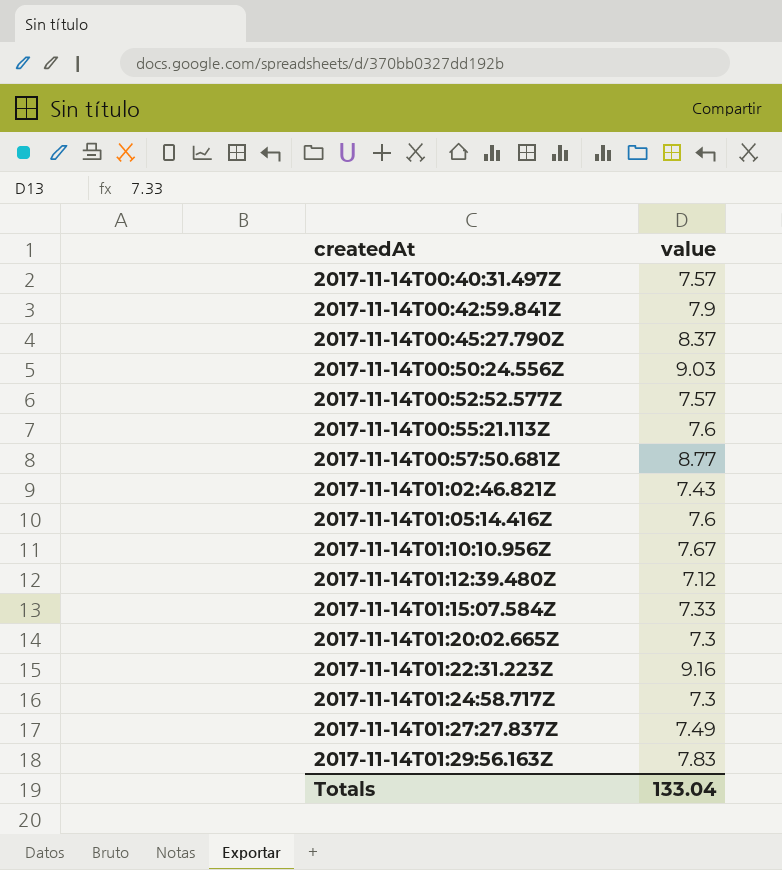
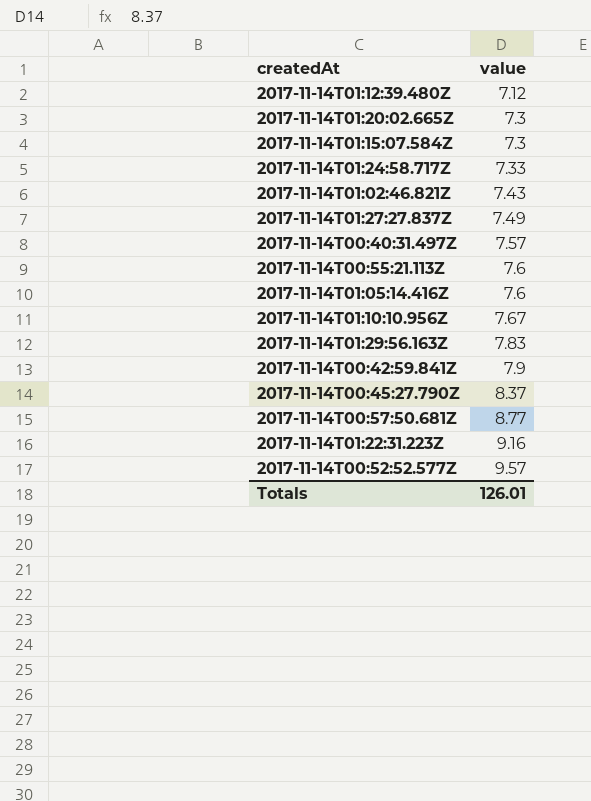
row order: createdAt ascending -> value ascending
row 2017-11-14T00:50:24.556Z: 9.03 -> none
2017-11-14T01:15:07.584Z | value: 7.33 -> 7.3
2017-11-14T01:24:58.717Z | value: 7.3 -> 7.33
2017-11-14T00:52:52.577Z | value: 7.57 -> 9.57
Totals | value: 133.04 -> 126.01

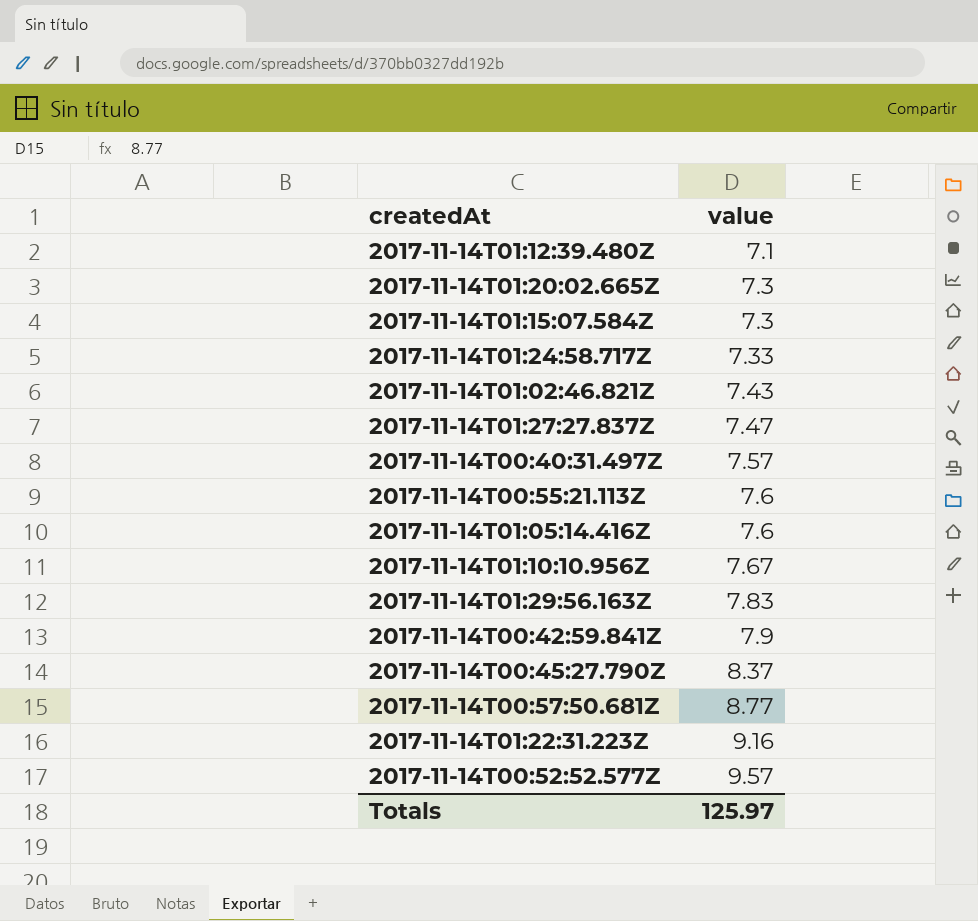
2017-11-14T01:12:39.480Z | value: 7.12 -> 7.1
2017-11-14T01:27:27.837Z | value: 7.49 -> 7.47
Totals | value: 126.01 -> 125.97

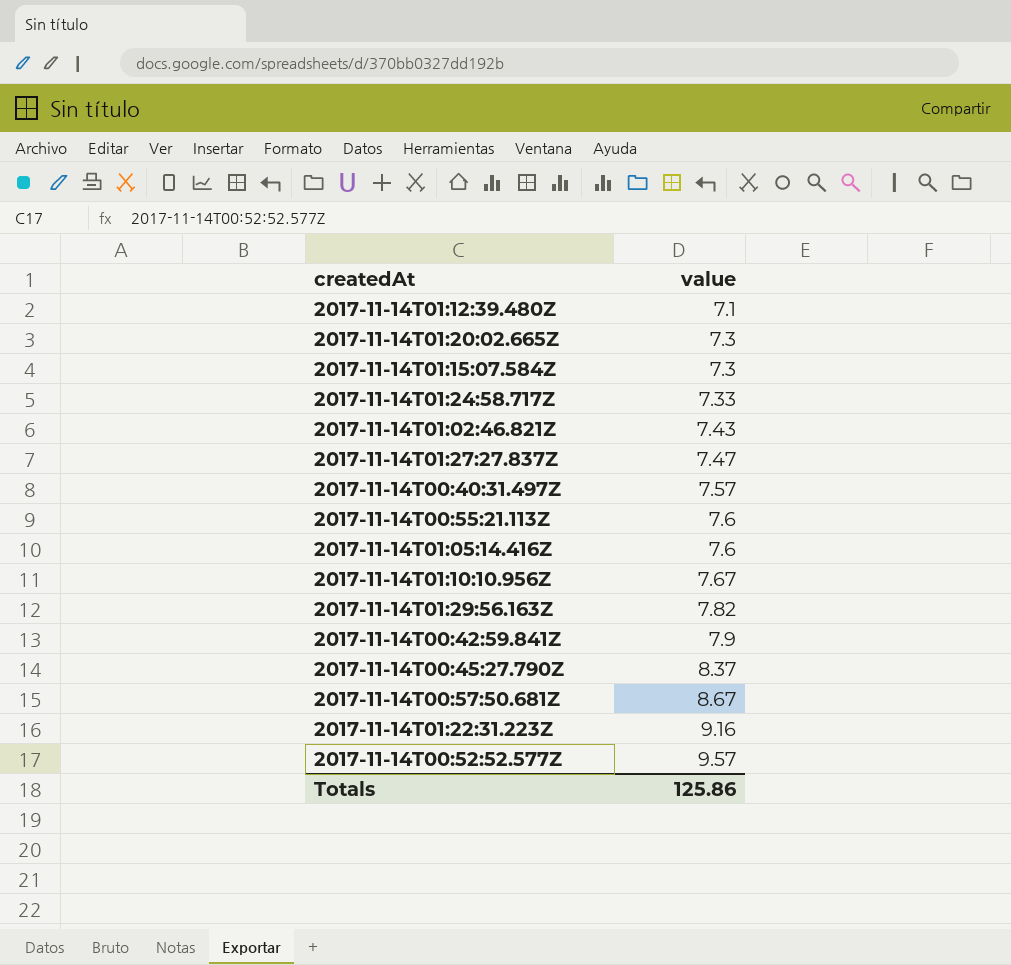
2017-11-14T01:29:56.163Z | value: 7.83 -> 7.82
2017-11-14T00:57:50.681Z | value: 8.77 -> 8.67
Totals | value: 125.97 -> 125.86

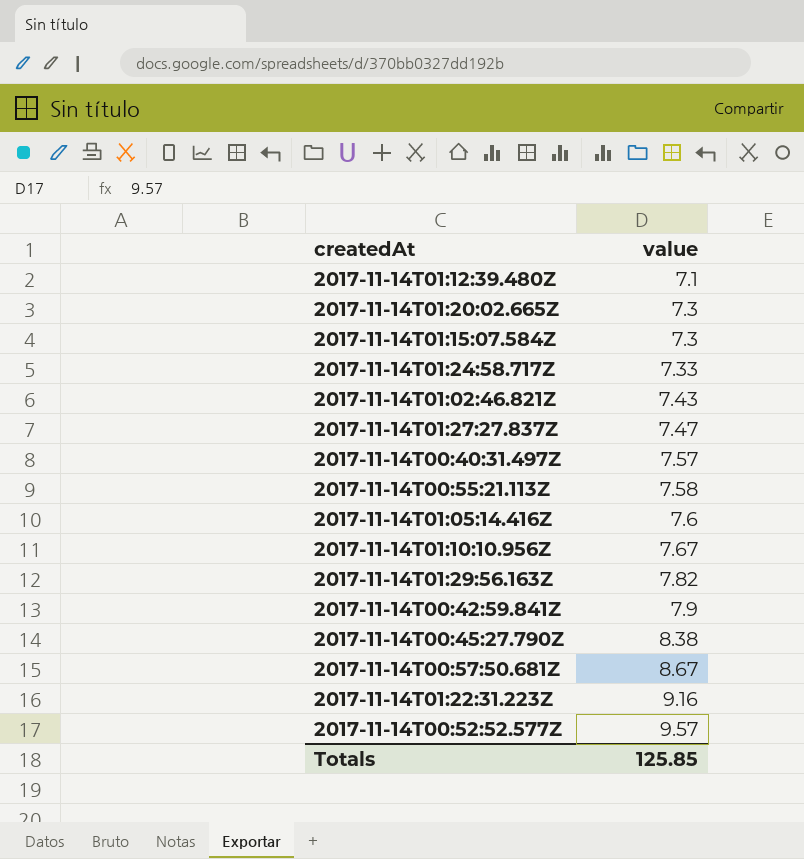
2017-11-14T00:55:21.113Z | value: 7.6 -> 7.58
2017-11-14T00:45:27.790Z | value: 8.37 -> 8.38
Totals | value: 125.86 -> 125.85

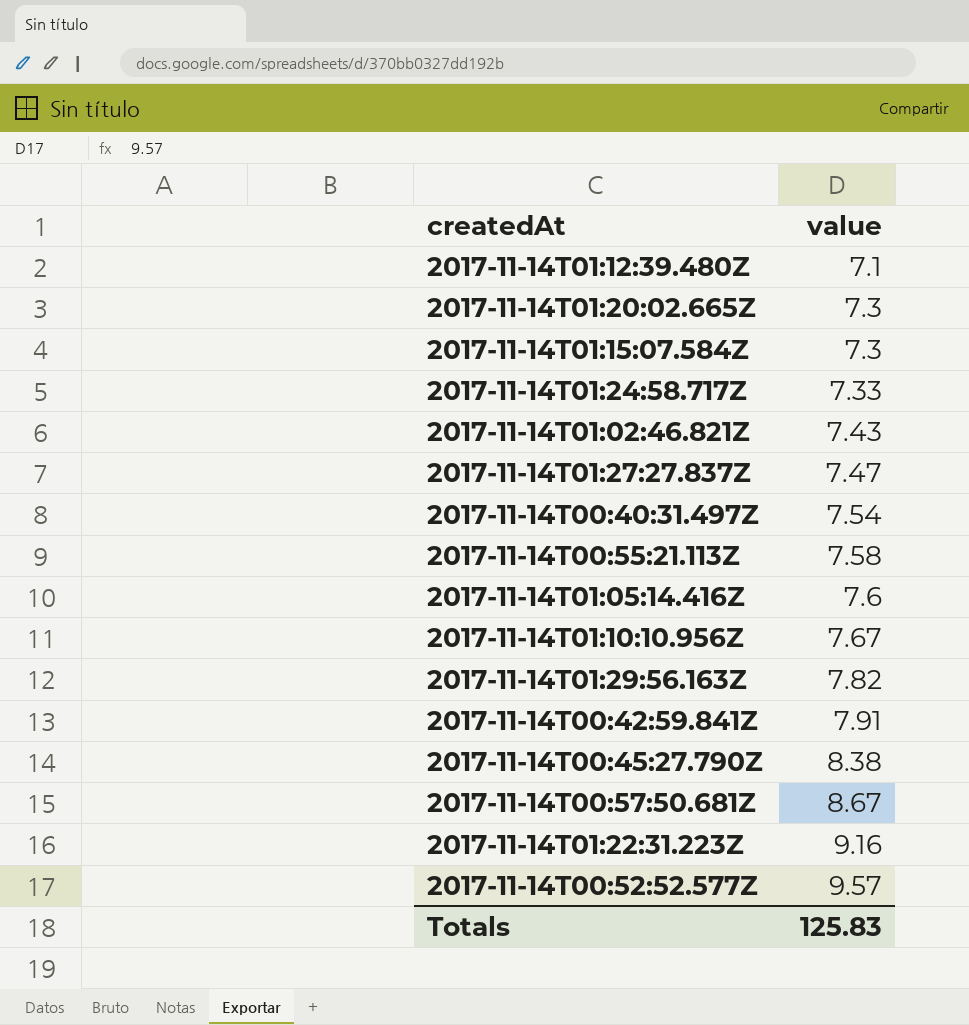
2017-11-14T00:40:31.497Z | value: 7.57 -> 7.54
2017-11-14T00:42:59.841Z | value: 7.9 -> 7.91
Totals | value: 125.85 -> 125.83

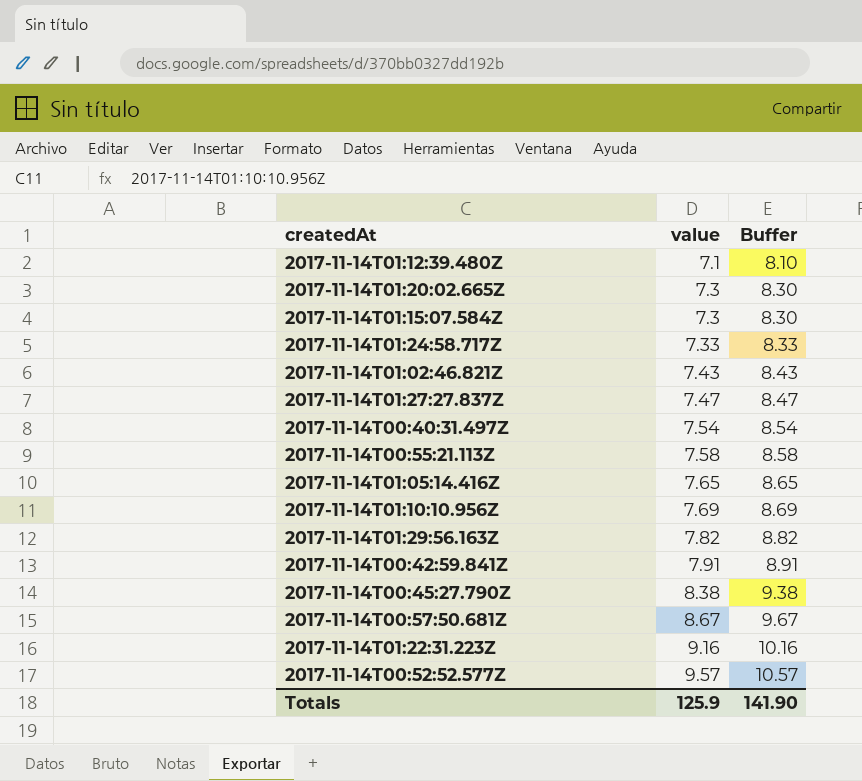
column Buffer | formula: none -> [value] + 1
2017-11-14T01:05:14.416Z | value: 7.6 -> 7.65
2017-11-14T01:10:10.956Z | value: 7.67 -> 7.69
Totals | value: 125.83 -> 125.9

